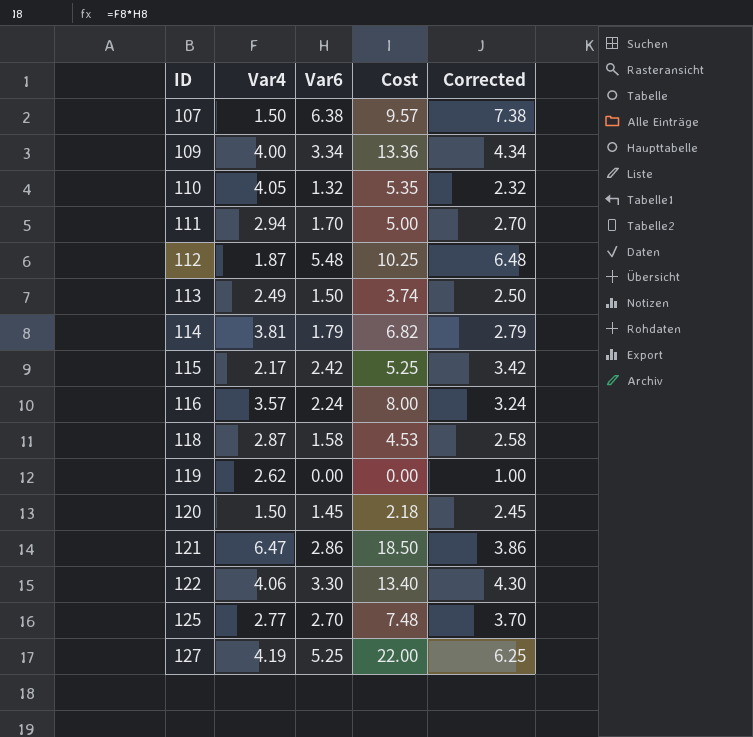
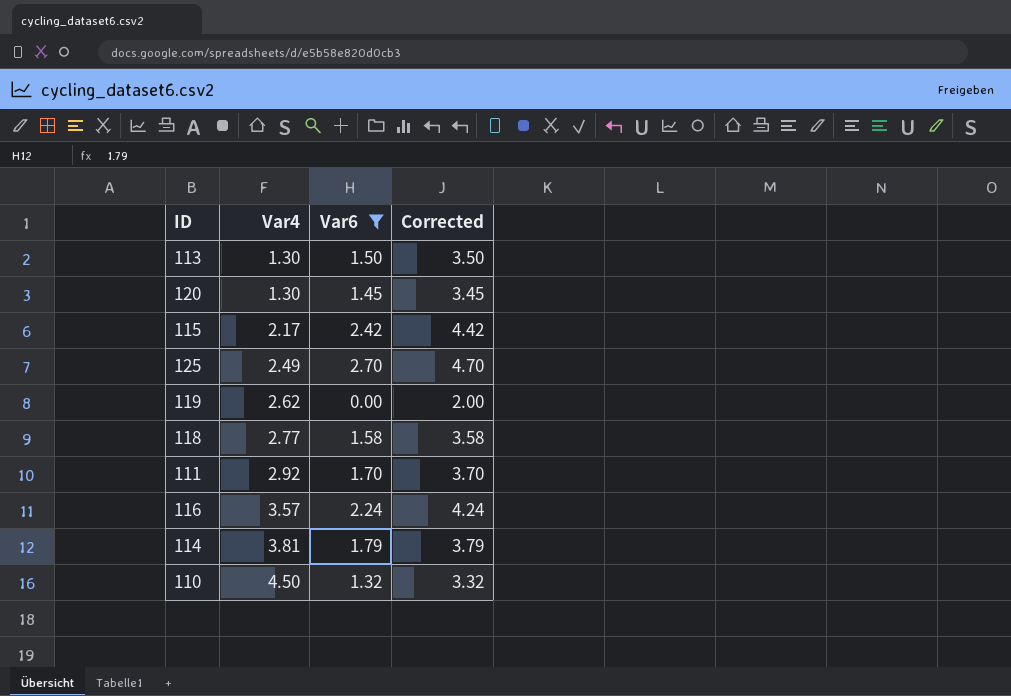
filter: none -> Var6 <= 2.70
row order: ID ascending -> Var4 ascending
column Cost | formula: [Var4] * [Var6] -> none
column Corrected | formula: [Var6] + 1 -> [Var6] + 2
113 | Var4: 2.49 -> 1.30
120 | Var4: 1.50 -> 1.30
125 | Var4: 2.77 -> 2.49
118 | Var4: 2.87 -> 2.77
111 | Var4: 2.94 -> 2.92
110 | Var4: 4.05 -> 4.50

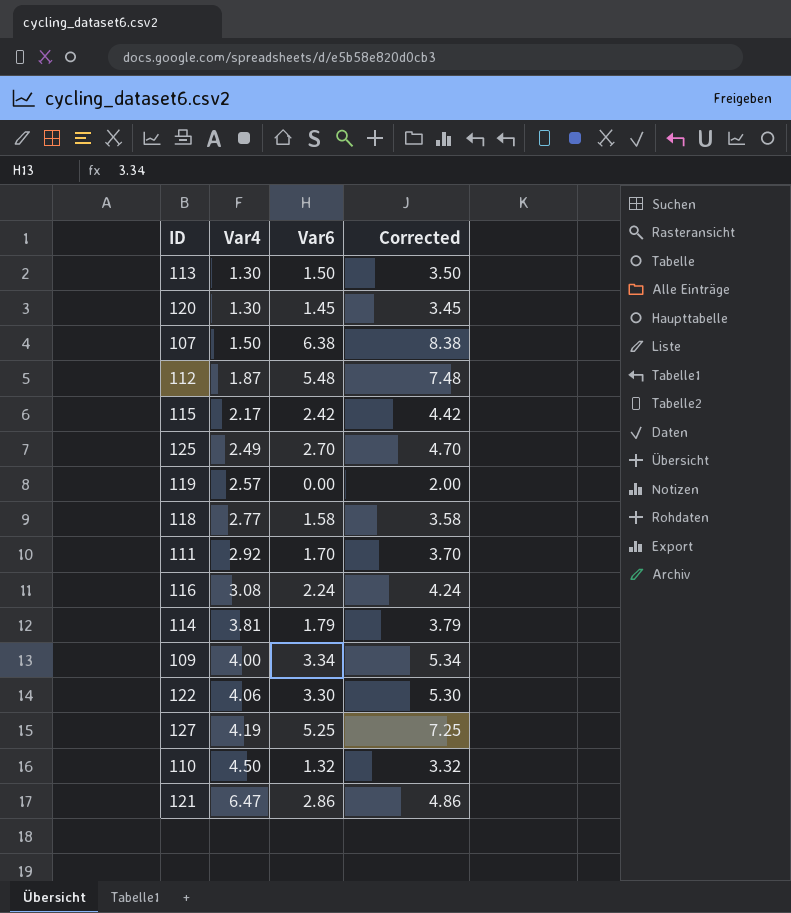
filter: Var6 <= 2.70 -> none
119 | Var4: 2.62 -> 2.57
116 | Var4: 3.57 -> 3.08

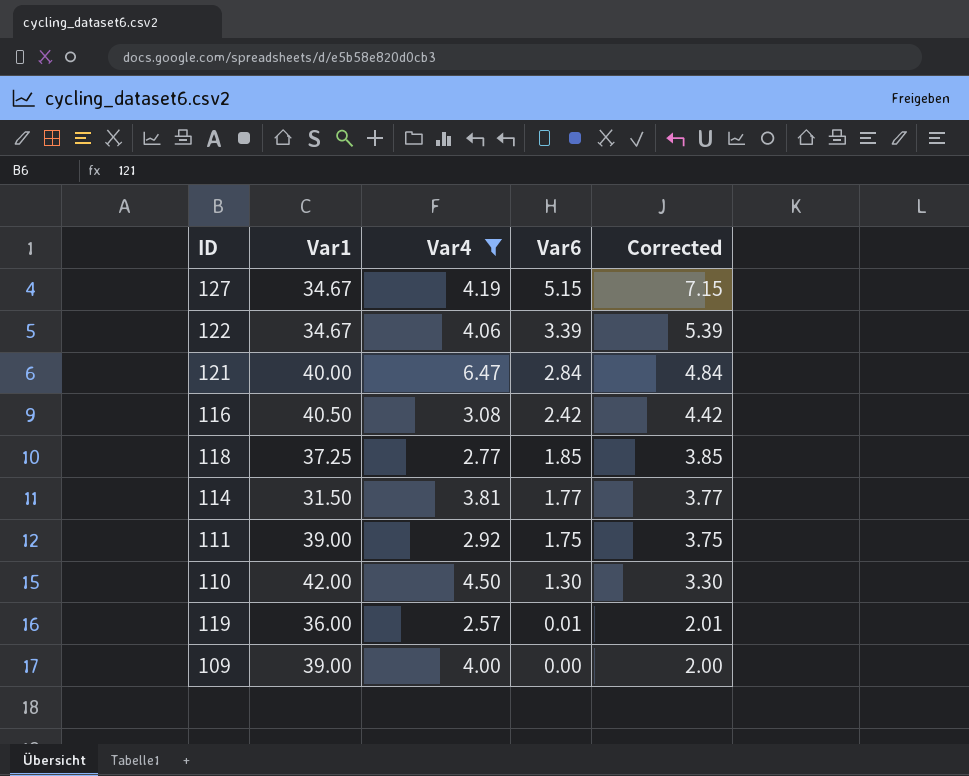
filter: none -> Var4 >= 2.57
row order: Var4 ascending -> Var6 descending
column Var1 | position: none -> 2
127 | Var6: 5.25 -> 5.15
127 | Corrected: 7.25 -> 7.15
122 | Var6: 3.30 -> 3.39
122 | Corrected: 5.30 -> 5.39
121 | Var6: 2.86 -> 2.84
121 | Corrected: 4.86 -> 4.84
116 | Var6: 2.24 -> 2.42
116 | Corrected: 4.24 -> 4.42
118 | Var6: 1.58 -> 1.85
118 | Corrected: 3.58 -> 3.85
114 | Var6: 1.79 -> 1.77
114 | Corrected: 3.79 -> 3.77
111 | Var6: 1.70 -> 1.75
111 | Corrected: 3.70 -> 3.75
110 | Var6: 1.32 -> 1.30
110 | Corrected: 3.32 -> 3.30
119 | Var6: 0.00 -> 0.01
119 | Corrected: 2.00 -> 2.01
109 | Var6: 3.34 -> 0.00
109 | Corrected: 5.34 -> 2.00

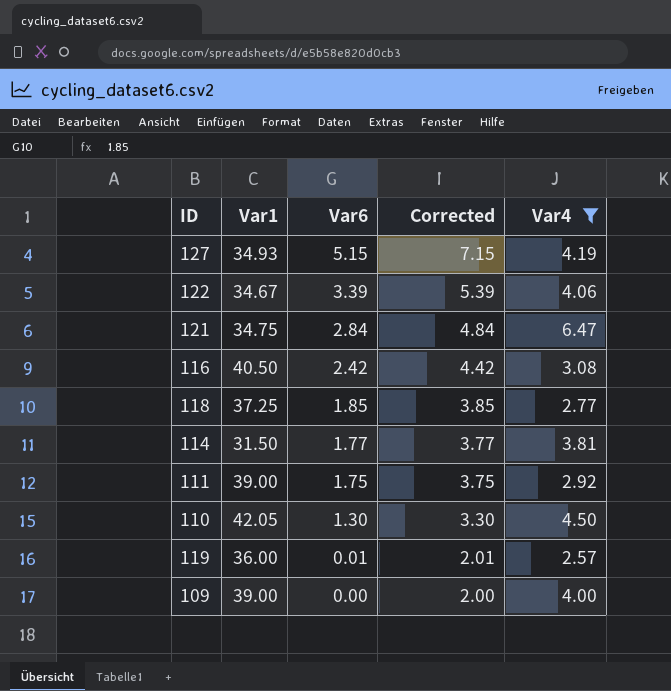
column Var4 | position: 3 -> 5
127 | Var1: 34.67 -> 34.93
121 | Var1: 40.00 -> 34.75
110 | Var1: 42.00 -> 42.05

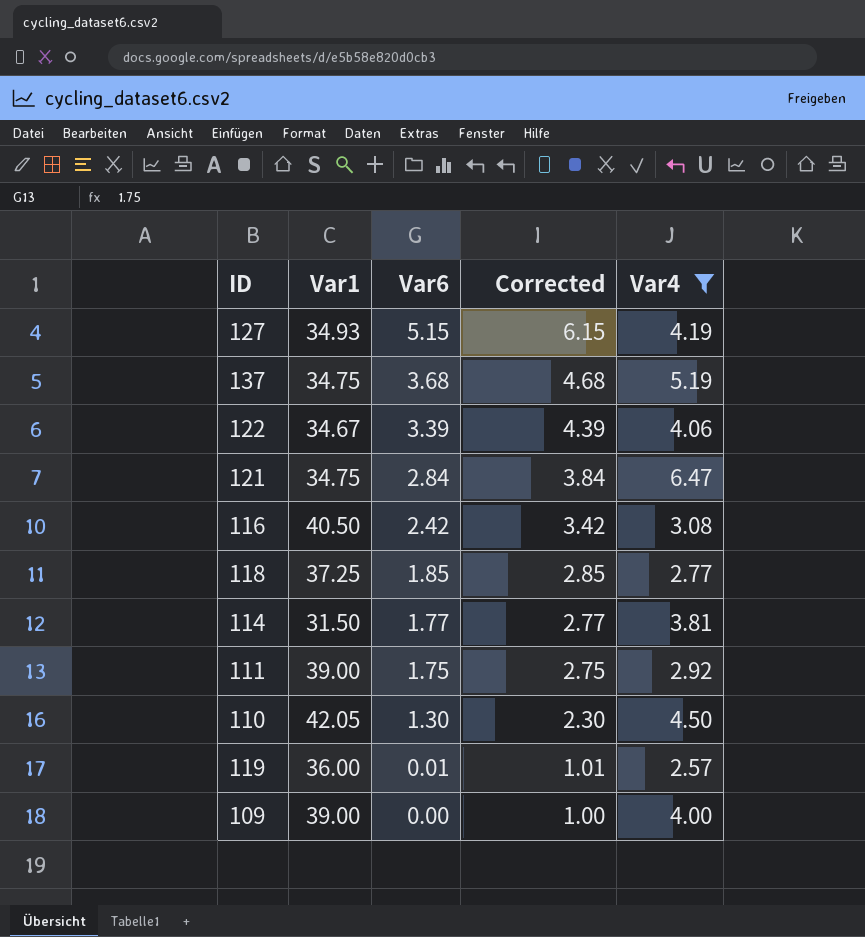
column Corrected | formula: [Var6] + 2 -> [Var6] + 1
row 137: none -> 34.75 | 3.68 | 4.68 | 5.19

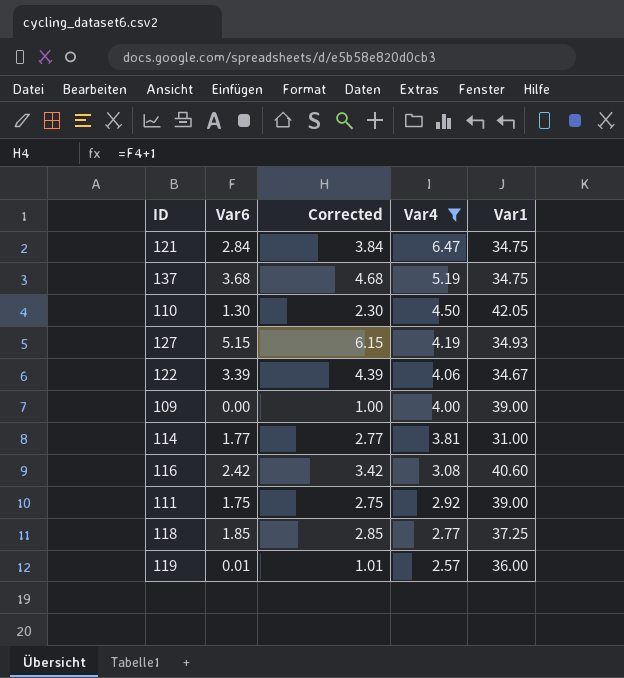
row order: Var6 descending -> Var4 descending
column Var1 | position: 2 -> 5
114 | Var1: 31.50 -> 31.00
116 | Var1: 40.50 -> 40.60

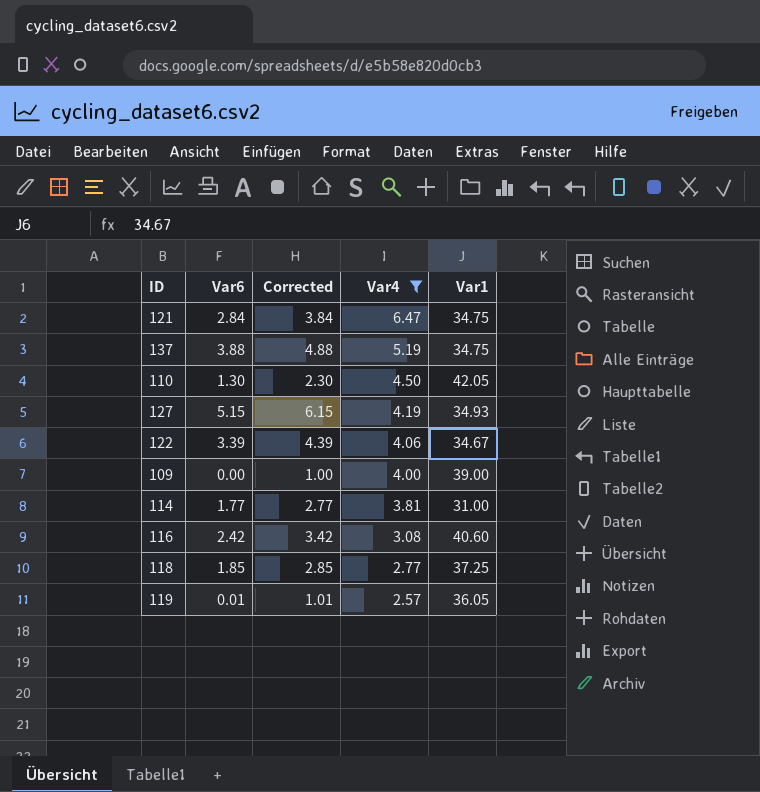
row 111: 1.75 | 2.75 | 2.92 | 39.00 -> none
137 | Var6: 3.68 -> 3.88
137 | Corrected: 4.68 -> 4.88
119 | Var1: 36.00 -> 36.05

